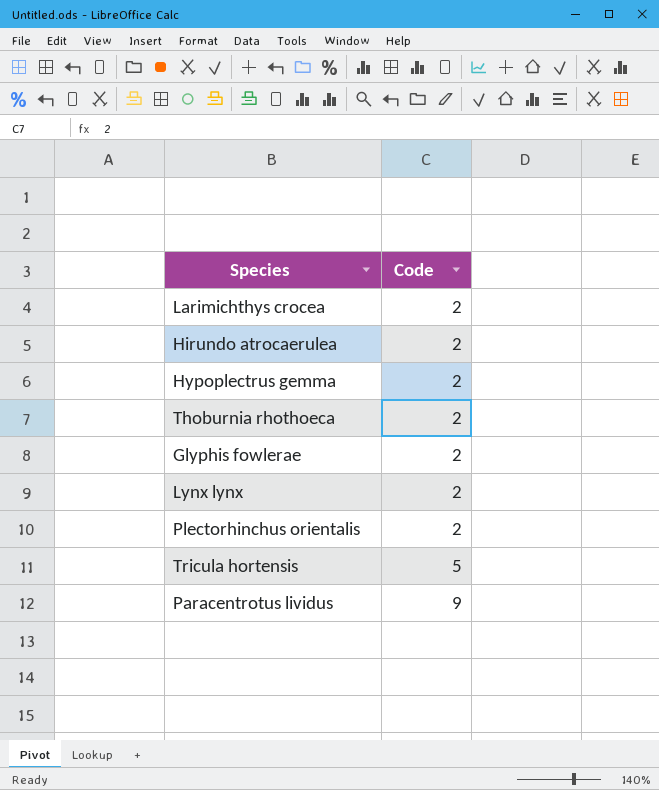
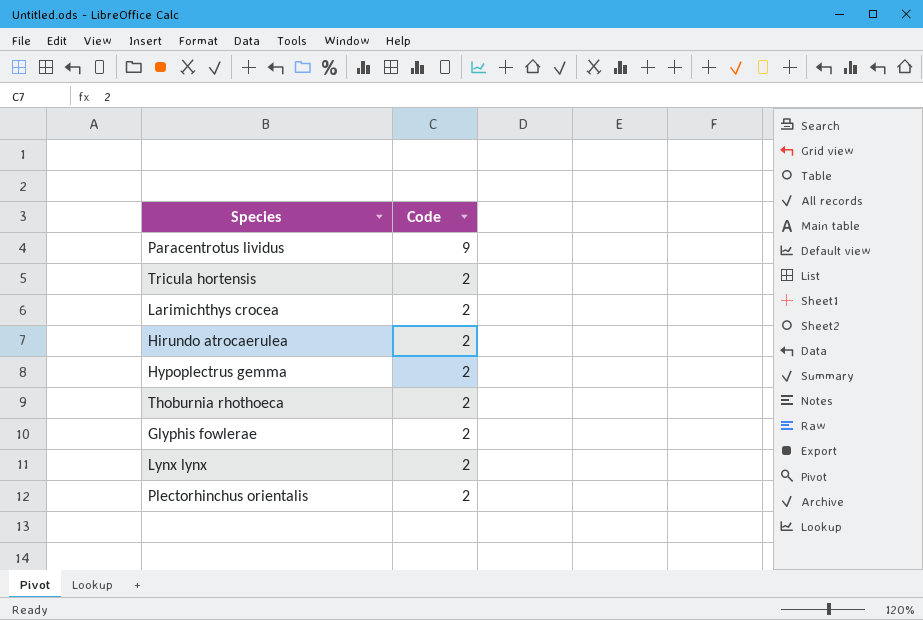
row order: Code ascending -> Code descending
Tricula hortensis | Code: 5 -> 2

